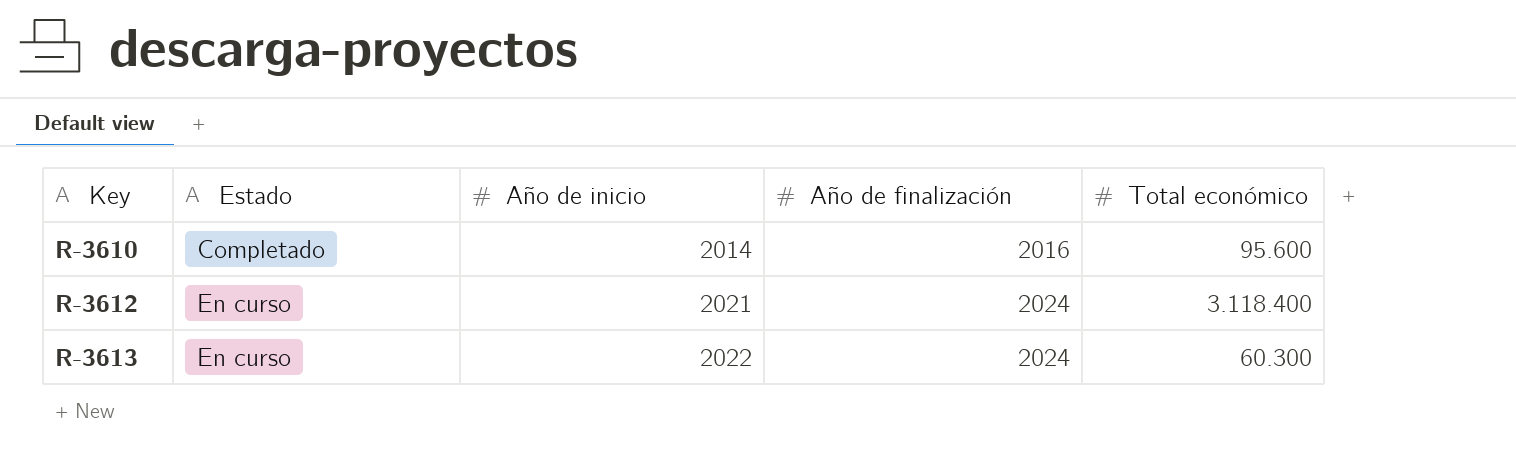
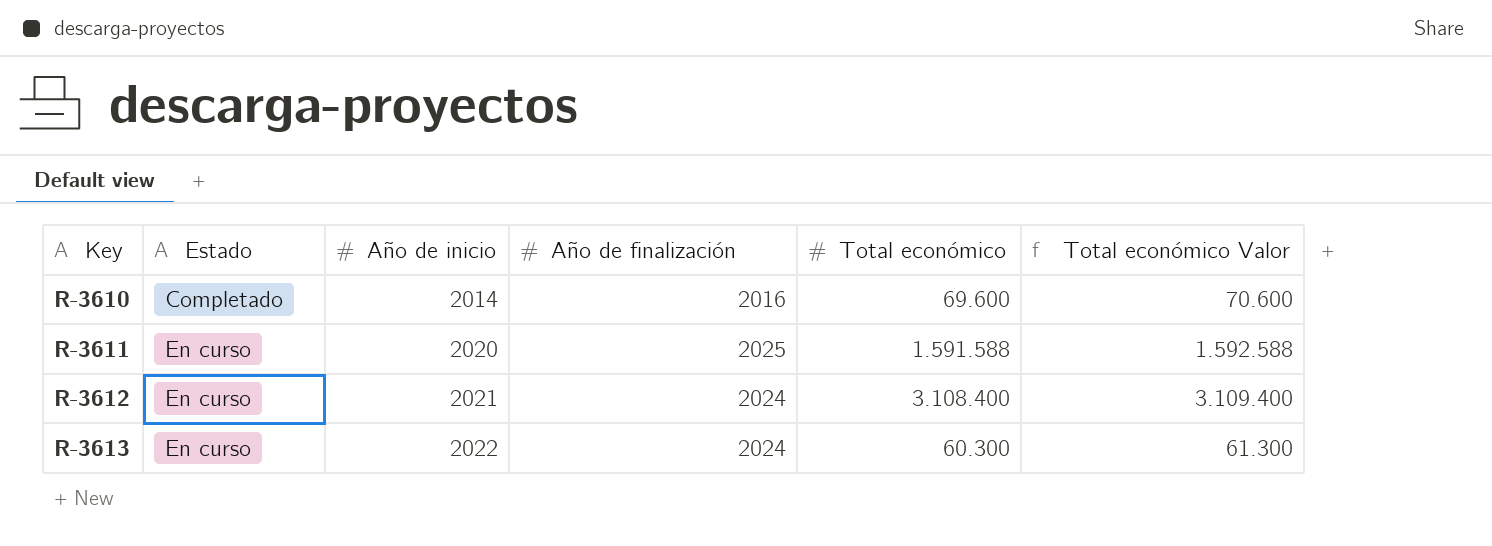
column Total económico Valor | formula: none -> [Total económico] + 1000
R-3610 | Total económico: 95.600 -> 69.600
row R-3611: none -> En curso | 2020 | 2025 | 1.591.588 | 1.592.588
R-3612 | Total económico: 3.118.400 -> 3.108.400

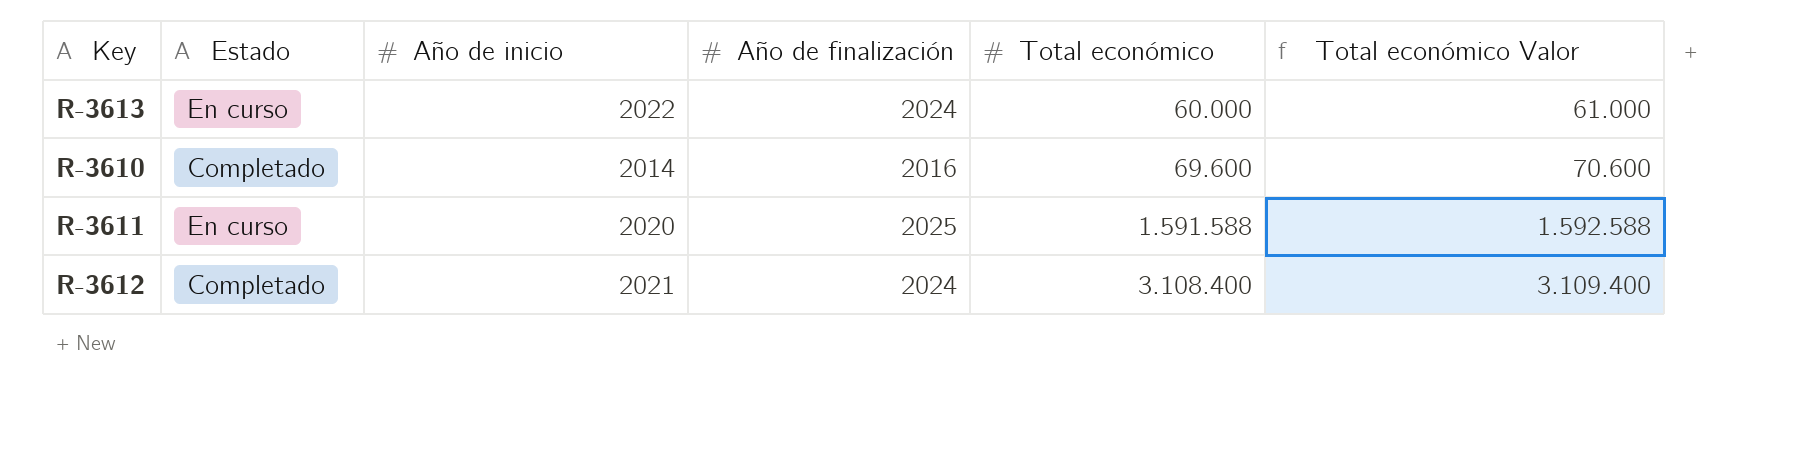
row order: Key ascending -> Total económico ascending
R-3613 | Total económico: 60.300 -> 60.000
R-3613 | Total económico Valor: 61.300 -> 61.000
R-3612 | Estado: En curso -> Completado

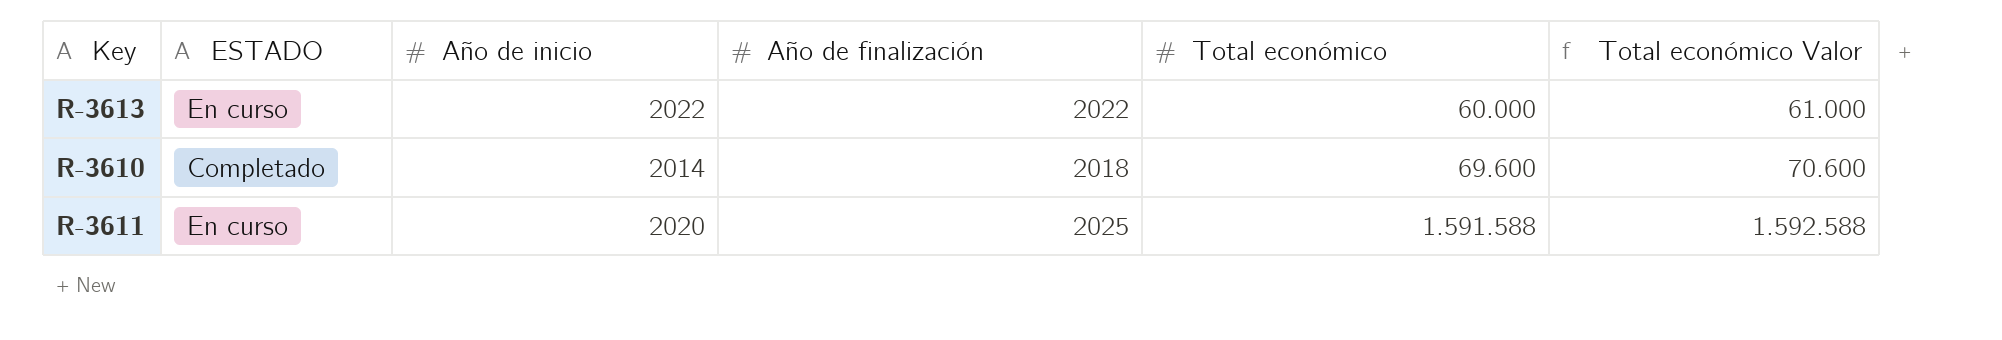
column name: Estado -> ESTADO
row R-3612: Completado | 2021 | 2024 | 3.108.400 | 3.109.400 -> none
R-3613 | Año de finalización: 2024 -> 2022
R-3610 | Año de finalización: 2016 -> 2018

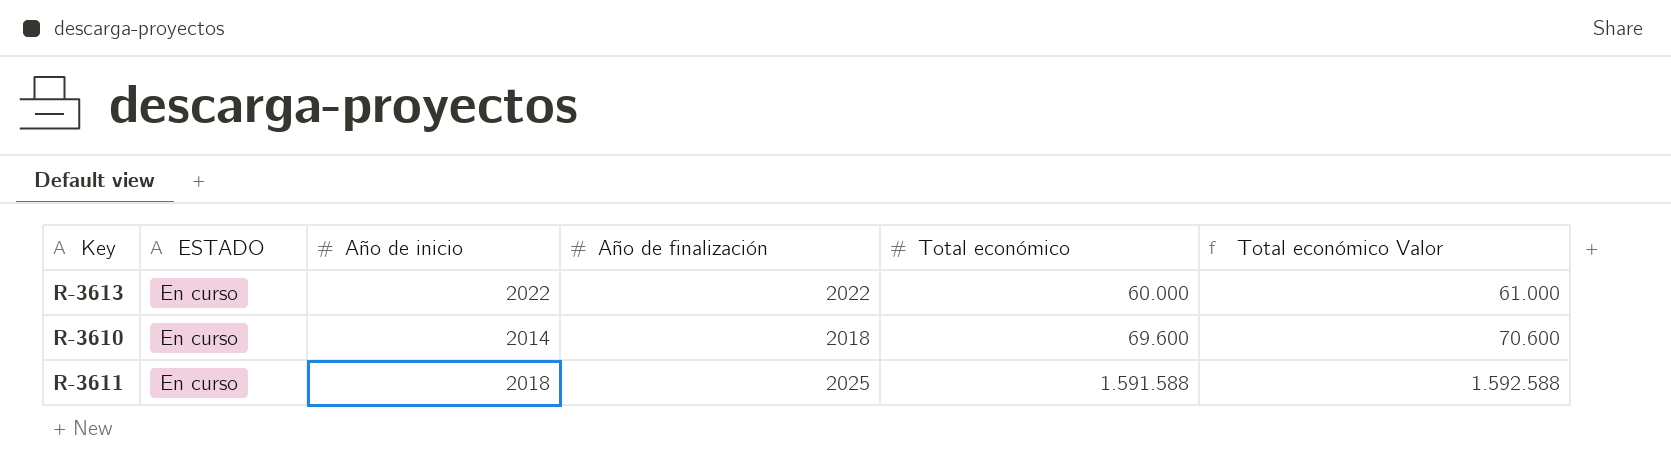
R-3610 | ESTADO: Completado -> En curso
R-3611 | Año de inicio: 2020 -> 2018

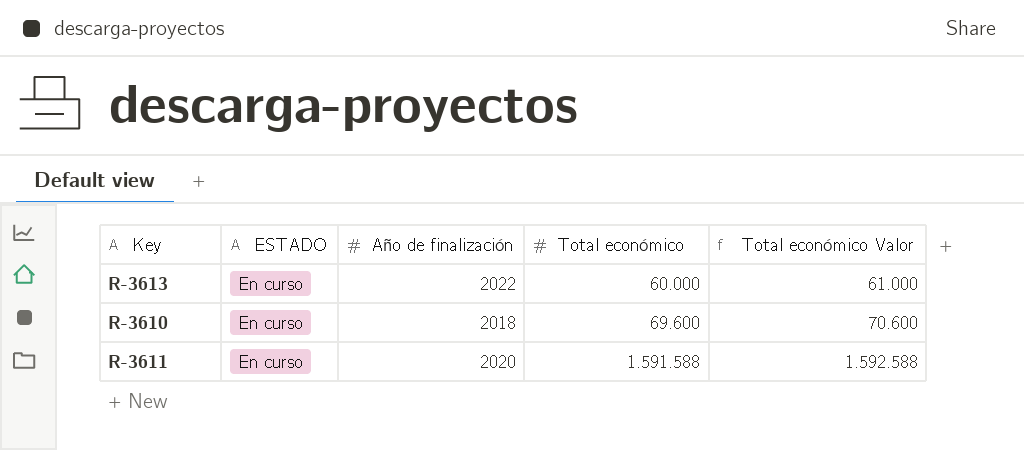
column Año de inicio | position: 3 -> none
R-3611 | Año de finalización: 2025 -> 2020

